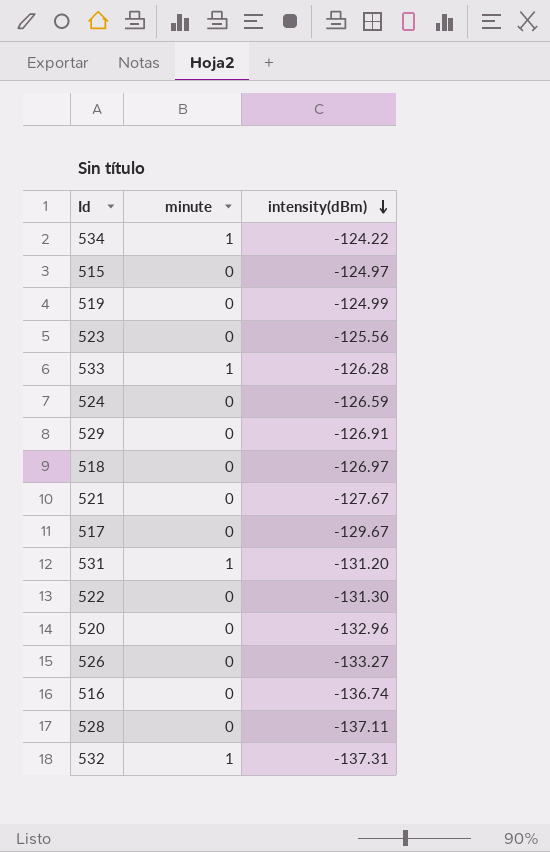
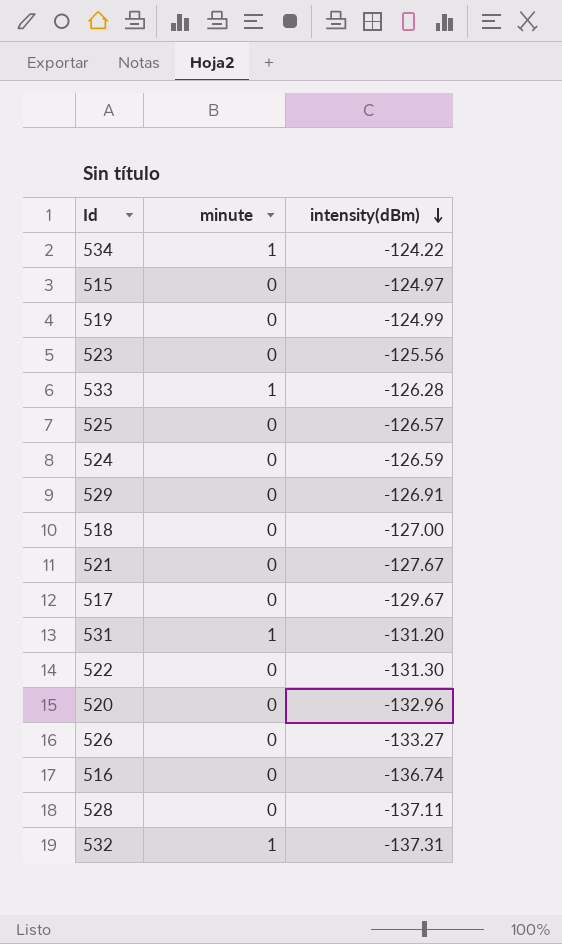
row 525: none -> 0 | -126.57
518 | intensity(dBm): -126.97 -> -127.00

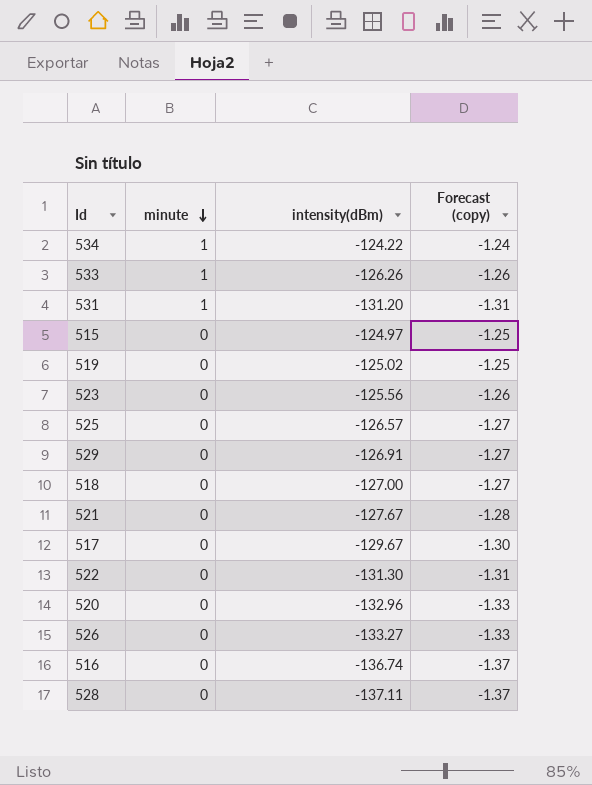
row order: intensity(dBm) descending -> minute descending
column Forecast (copy) | formula: none -> [intensity(dBm)] * 0.01
row 524: 0 | -126.59 -> none
row 532: 1 | -137.31 -> none
533 | intensity(dBm): -126.28 -> -126.26
519 | intensity(dBm): -124.99 -> -125.02

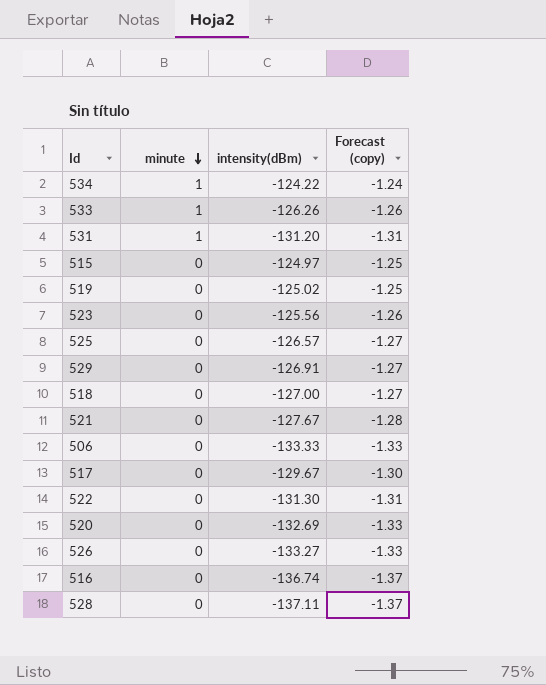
row 506: none -> 0 | -133.33 | -1.33
520 | intensity(dBm): -132.96 -> -132.69

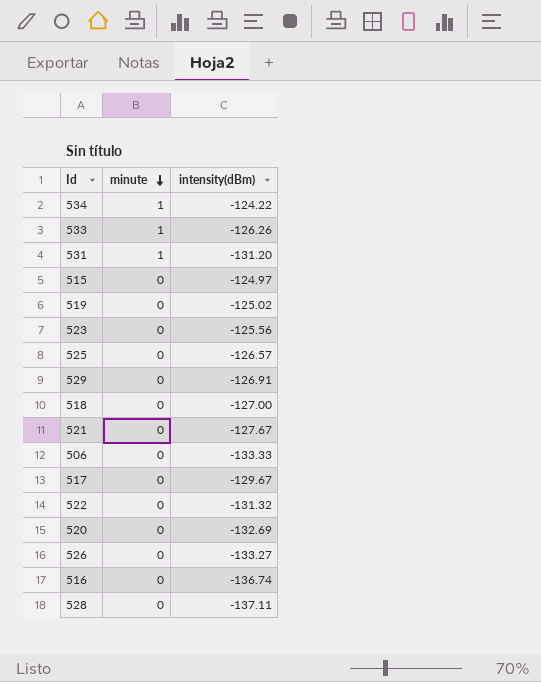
column Forecast (copy) | formula: [intensity(dBm)] * 0.01 -> none
522 | intensity(dBm): -131.30 -> -131.32

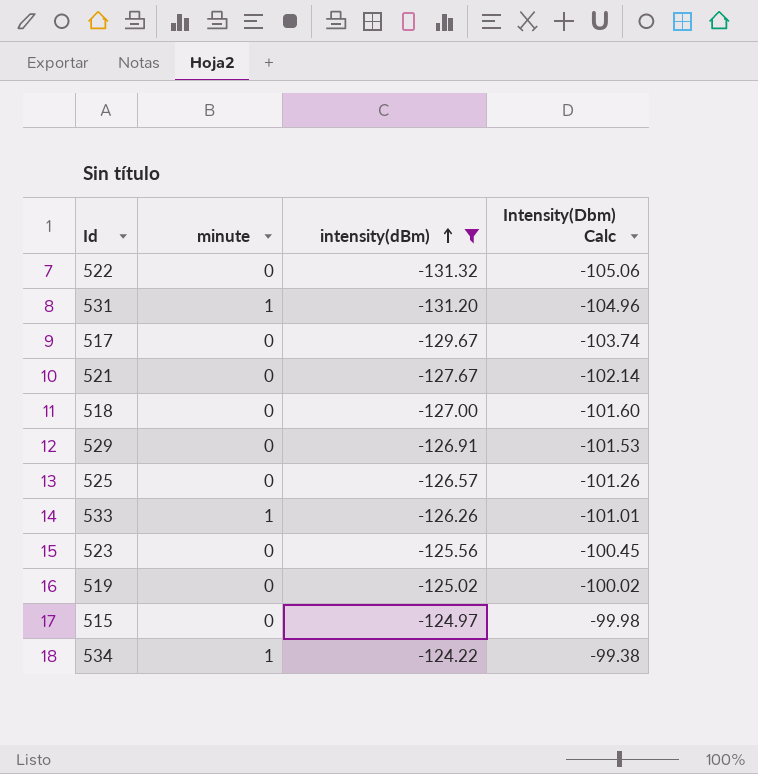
filter: none -> intensity(dBm) >= -131.32
row order: minute descending -> intensity(dBm) ascending
column Intensity(Dbm) Calc | formula: none -> [intensity(dBm)] * 0.8

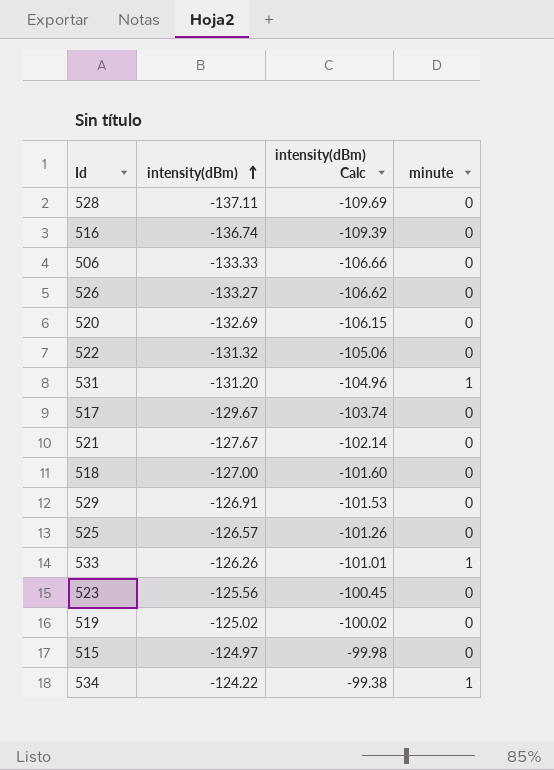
filter: intensity(dBm) >= -131.32 -> none
column name: Intensity(Dbm) Calc -> intensity(dBm) Calc
column minute | position: 2 -> 4

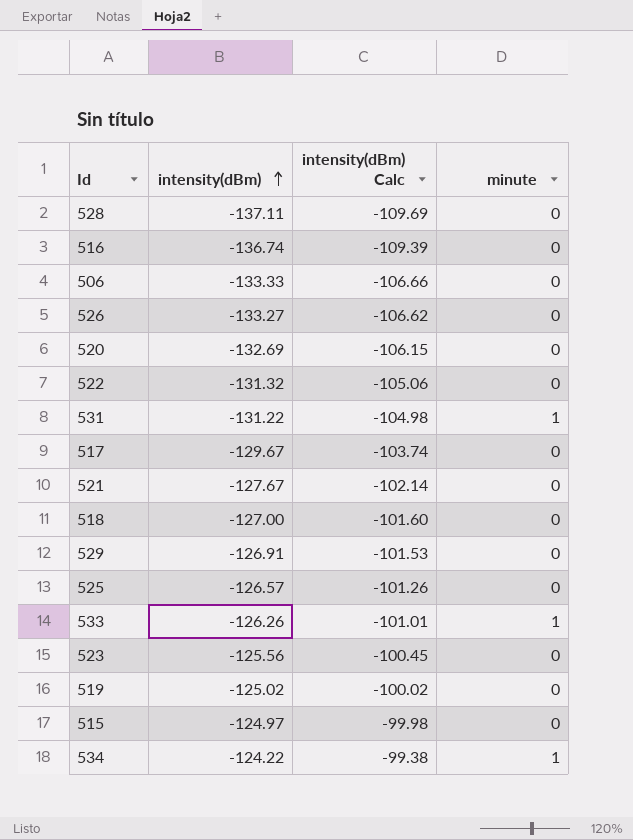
531 | intensity(dBm): -131.20 -> -131.22
531 | intensity(dBm) Calc: -104.96 -> -104.98

